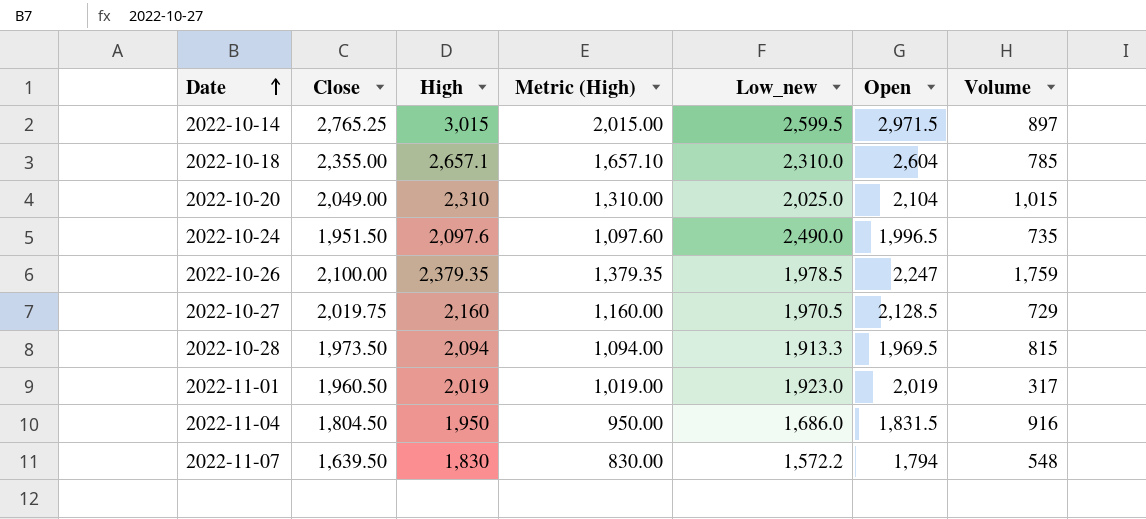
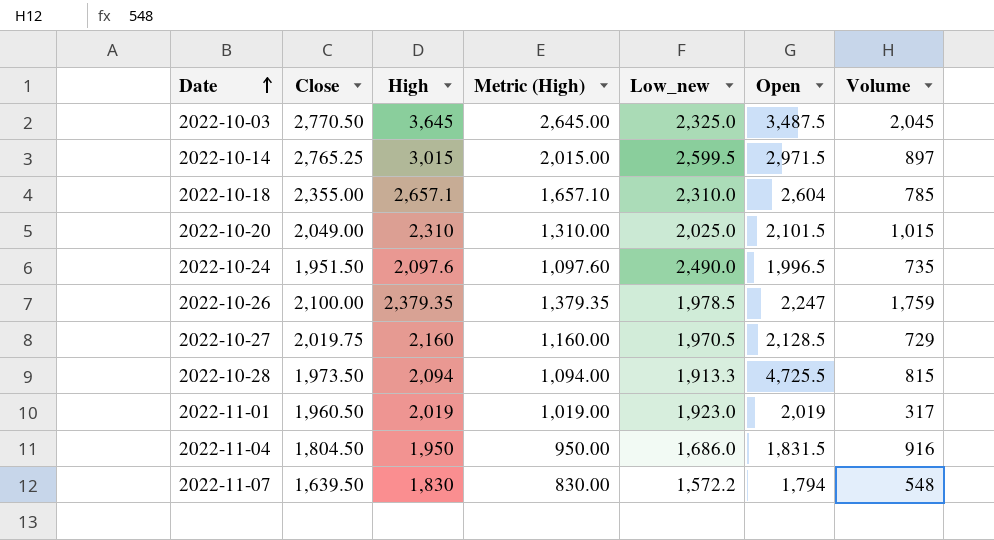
row 2022-10-03: none -> 2,770.50 | 3,645 | 2,645.00 | 2,325.0 | 3,487.5 | 2,045
2022-10-20 | Open: 2,104 -> 2,101.5
2022-10-28 | Open: 1,969.5 -> 4,725.5

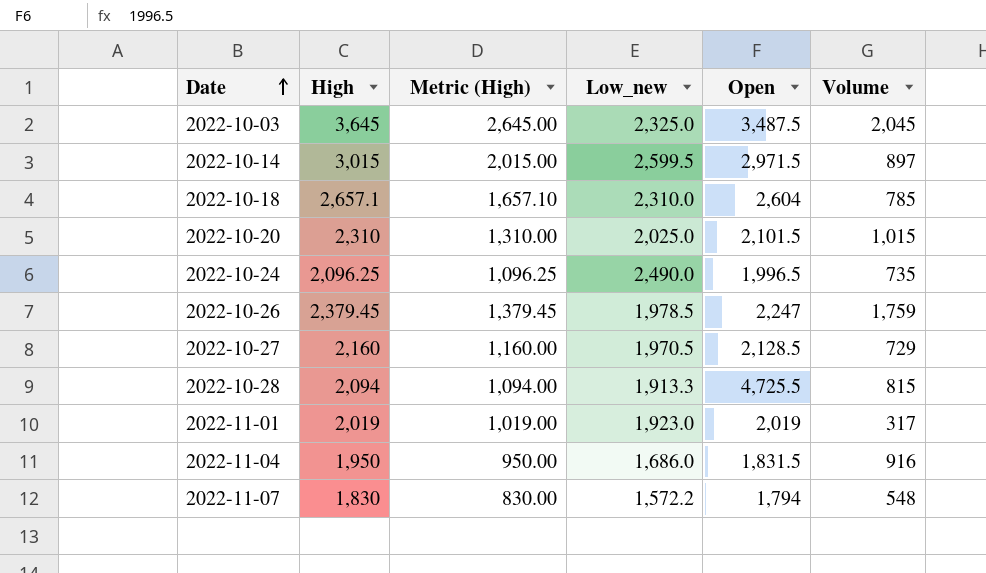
column Close | position: 2 -> none
2022-10-24 | High: 2,097.6 -> 2,096.25
2022-10-24 | Metric (High): 1,097.60 -> 1,096.25
2022-10-26 | High: 2,379.35 -> 2,379.45
2022-10-26 | Metric (High): 1,379.35 -> 1,379.45

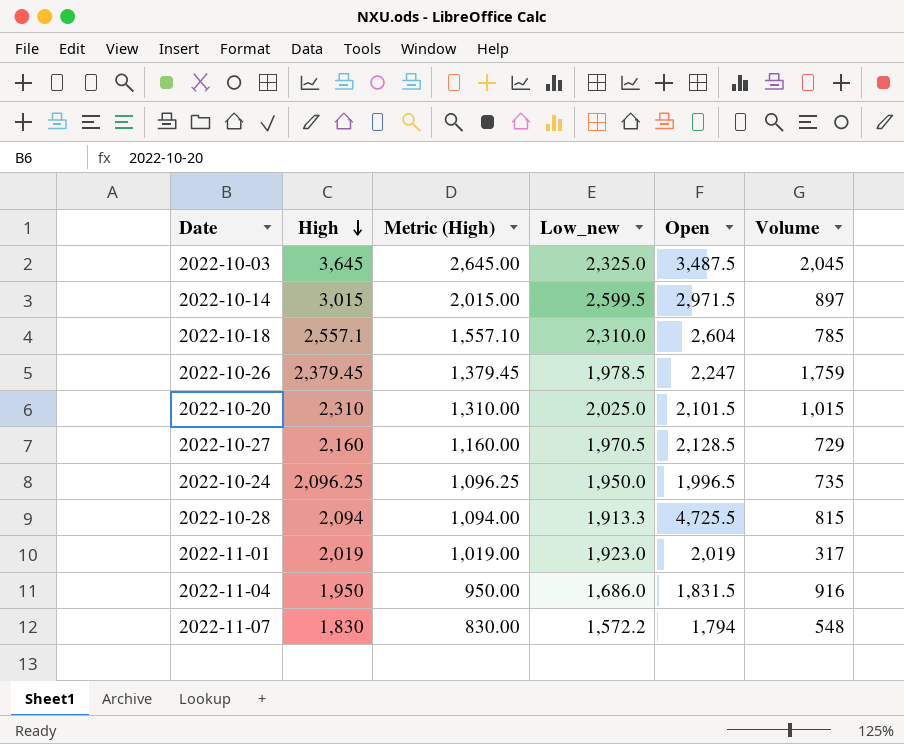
row order: Date ascending -> High descending
2022-10-18 | High: 2,657.1 -> 2,557.1
2022-10-18 | Metric (High): 1,657.10 -> 1,557.10
2022-10-24 | Low_new: 2,490.0 -> 1,950.0

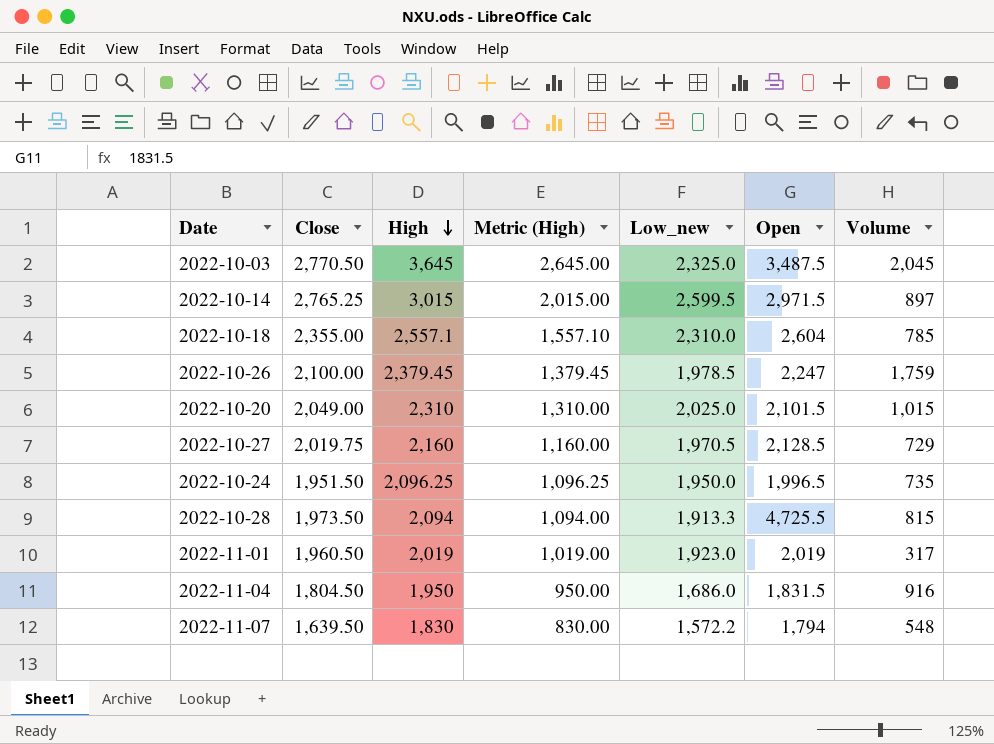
column Close | position: none -> 2

